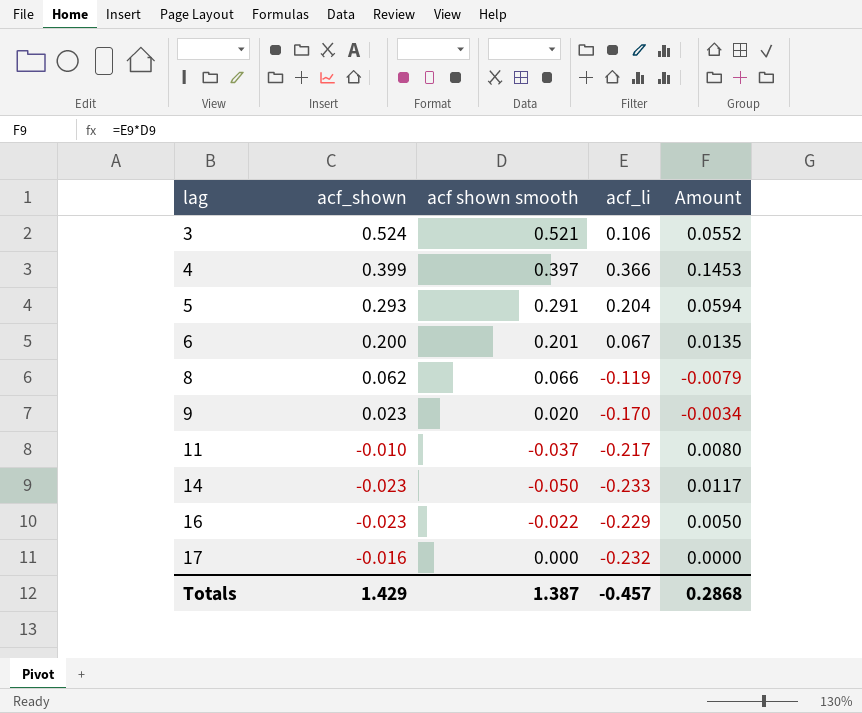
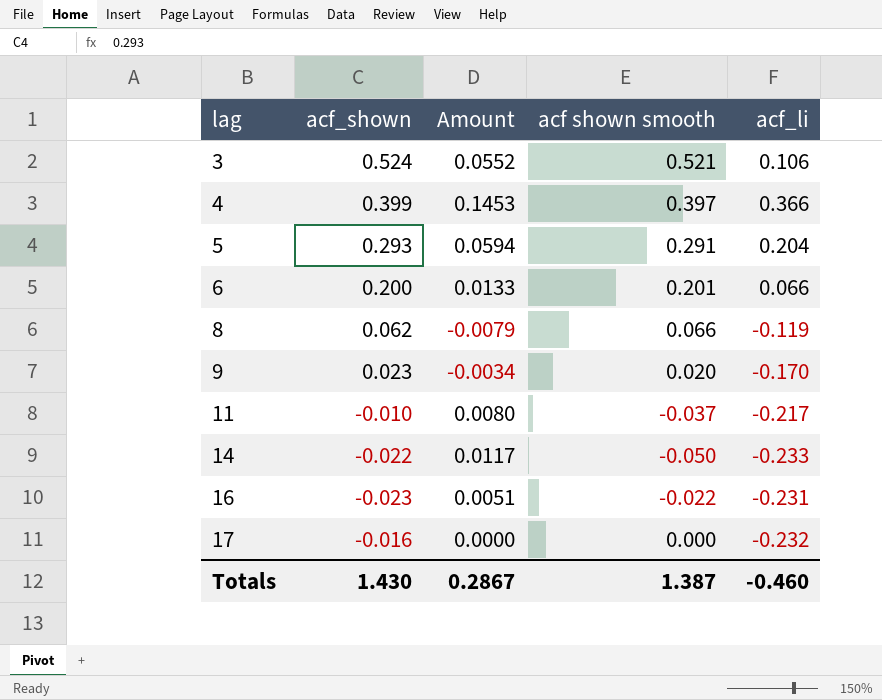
column Amount | position: 5 -> 3
6 | Amount: 0.0135 -> 0.0133
6 | acf_li: 0.067 -> 0.066
14 | acf_shown: -0.023 -> -0.022
16 | Amount: 0.0050 -> 0.0051
16 | acf_li: -0.229 -> -0.231
Totals | acf_shown: 1.429 -> 1.430
Totals | Amount: 0.2868 -> 0.2867
Totals | acf_li: -0.457 -> -0.460

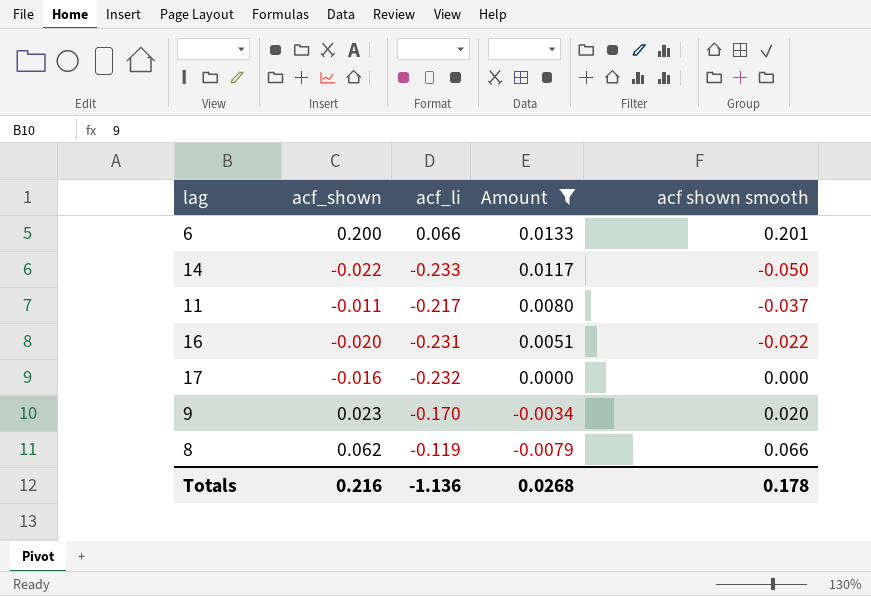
filter: none -> Amount <= 0.0133
row order: lag ascending -> Amount descending
column acf_li | position: 5 -> 3
11 | acf_shown: -0.010 -> -0.011
16 | acf_shown: -0.023 -> -0.020
Totals | acf_shown: 1.430 -> 0.216
Totals | acf_li: -0.460 -> -1.136
Totals | Amount: 0.2867 -> 0.0268
Totals | acf shown smooth: 1.387 -> 0.178

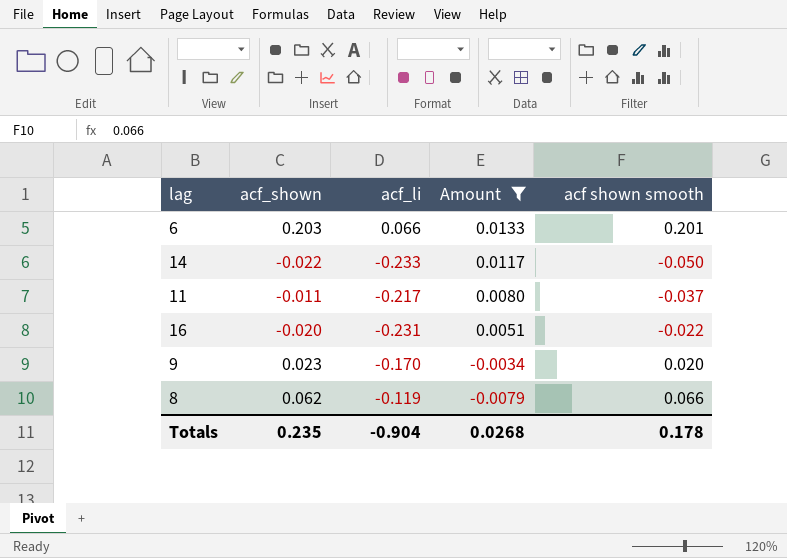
row 17: -0.016 | -0.232 | 0.0000 | 0.000 -> none
6 | acf_shown: 0.200 -> 0.203
Totals | acf_shown: 0.216 -> 0.235
Totals | acf_li: -1.136 -> -0.904

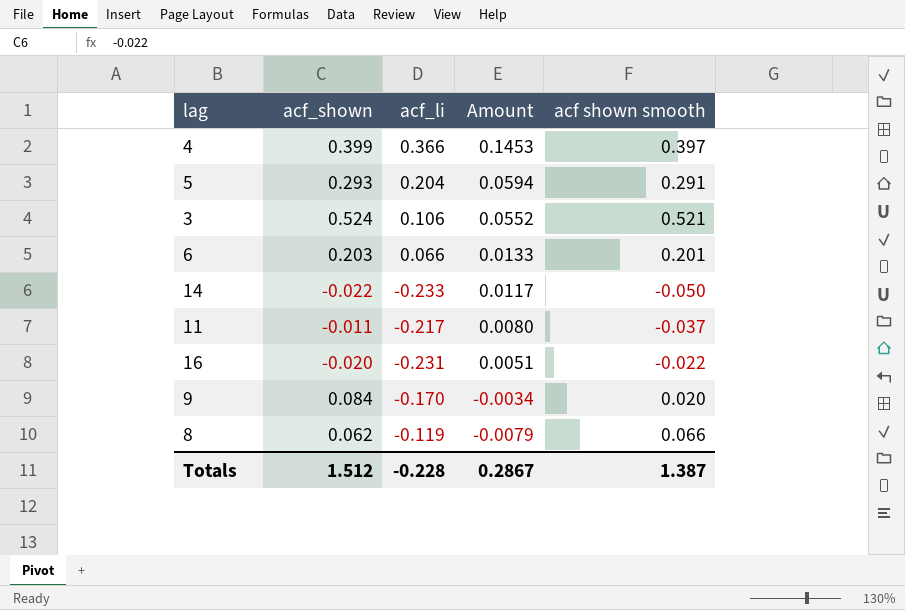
filter: Amount <= 0.0133 -> none
9 | acf_shown: 0.023 -> 0.084
Totals | acf_shown: 0.235 -> 1.512
Totals | acf_li: -0.904 -> -0.228
Totals | Amount: 0.0268 -> 0.2867
Totals | acf shown smooth: 0.178 -> 1.387

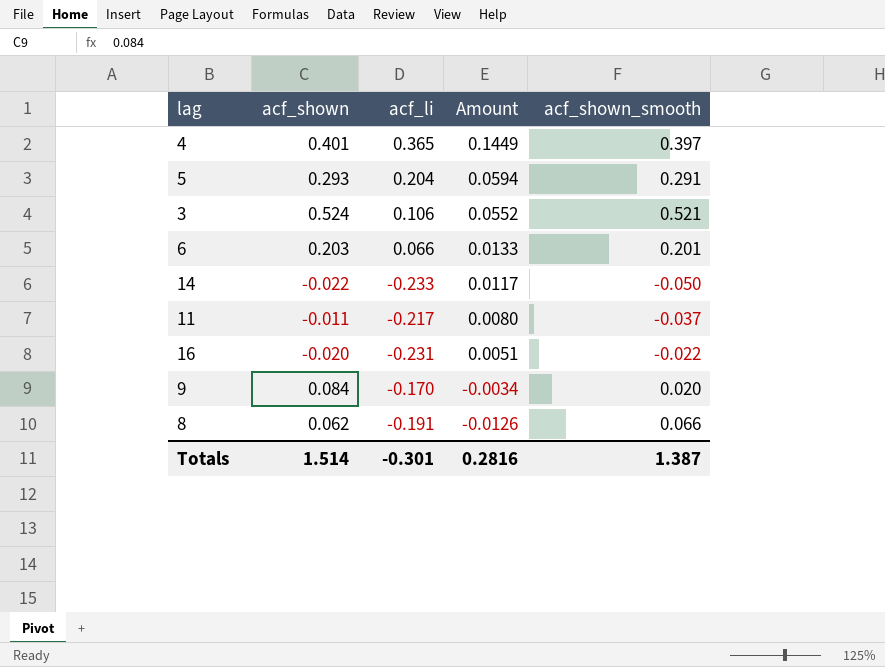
column name: acf shown smooth -> acf_shown_smooth
4 | acf_shown: 0.399 -> 0.401
4 | acf_li: 0.366 -> 0.365
4 | Amount: 0.1453 -> 0.1449
8 | acf_li: -0.119 -> -0.191
8 | Amount: -0.0079 -> -0.0126
Totals | acf_shown: 1.512 -> 1.514
Totals | acf_li: -0.228 -> -0.301
Totals | Amount: 0.2867 -> 0.2816

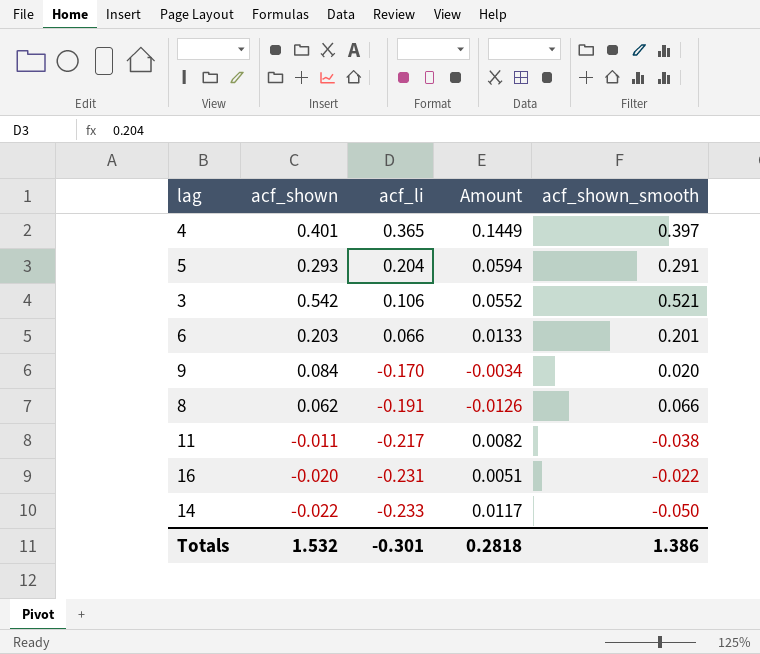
row order: Amount descending -> acf_li descending
3 | acf_shown: 0.524 -> 0.542
11 | Amount: 0.0080 -> 0.0082
11 | acf_shown_smooth: -0.037 -> -0.038
Totals | acf_shown: 1.514 -> 1.532
Totals | Amount: 0.2816 -> 0.2818
Totals | acf_shown_smooth: 1.387 -> 1.386

